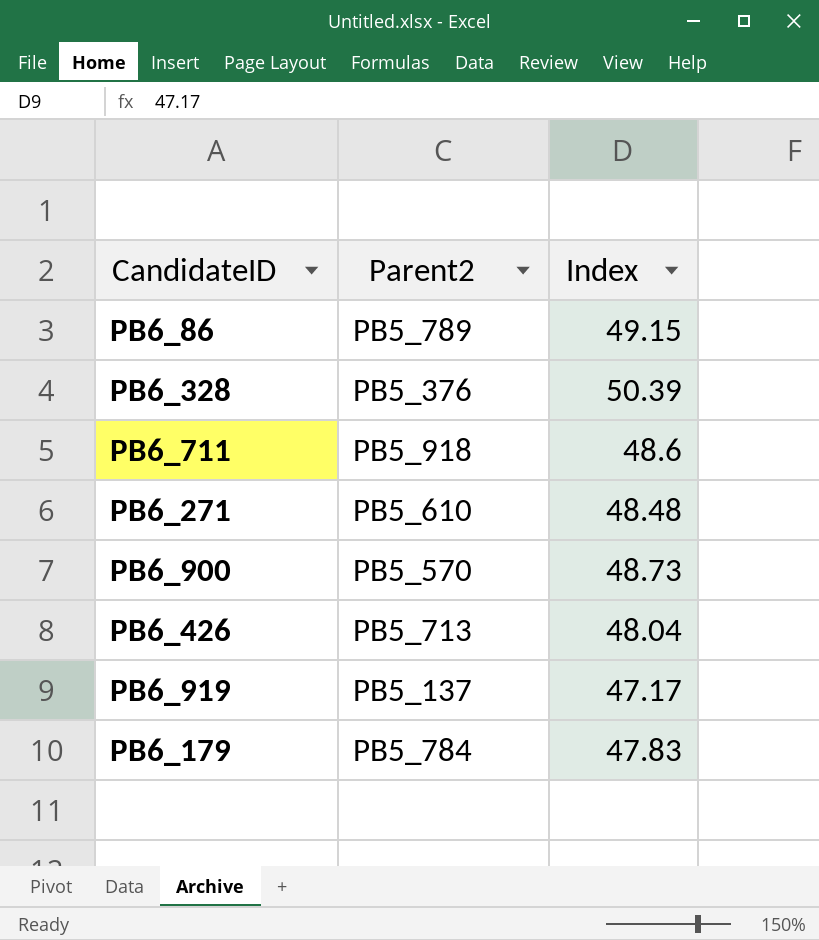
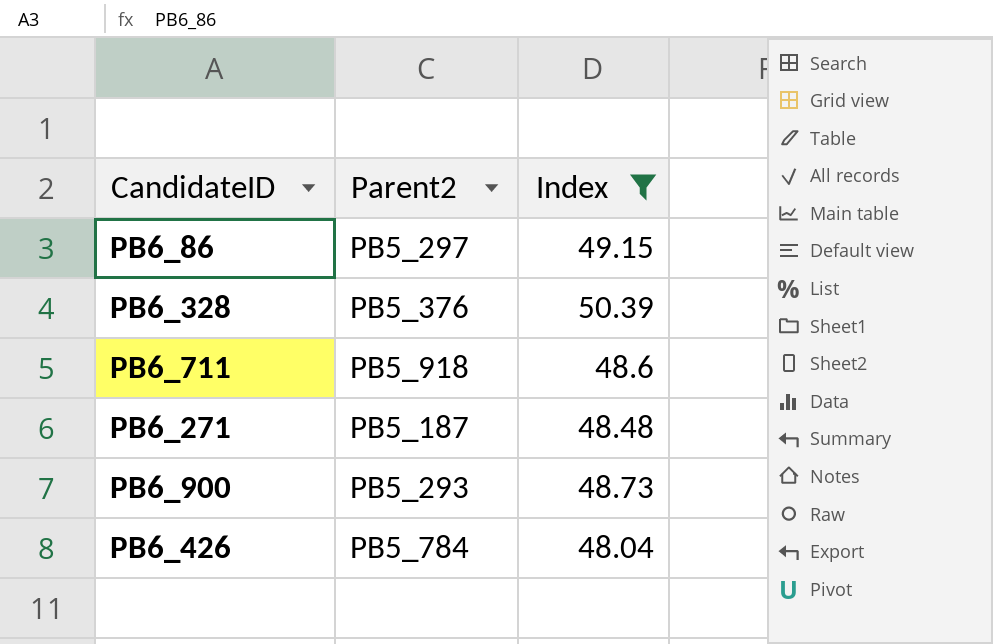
filter: none -> Index >= 48.04
PB6_86 | Parent2: PB5_789 -> PB5_297
PB6_271 | Parent2: PB5_610 -> PB5_187
PB6_900 | Parent2: PB5_570 -> PB5_293
PB6_426 | Parent2: PB5_713 -> PB5_784

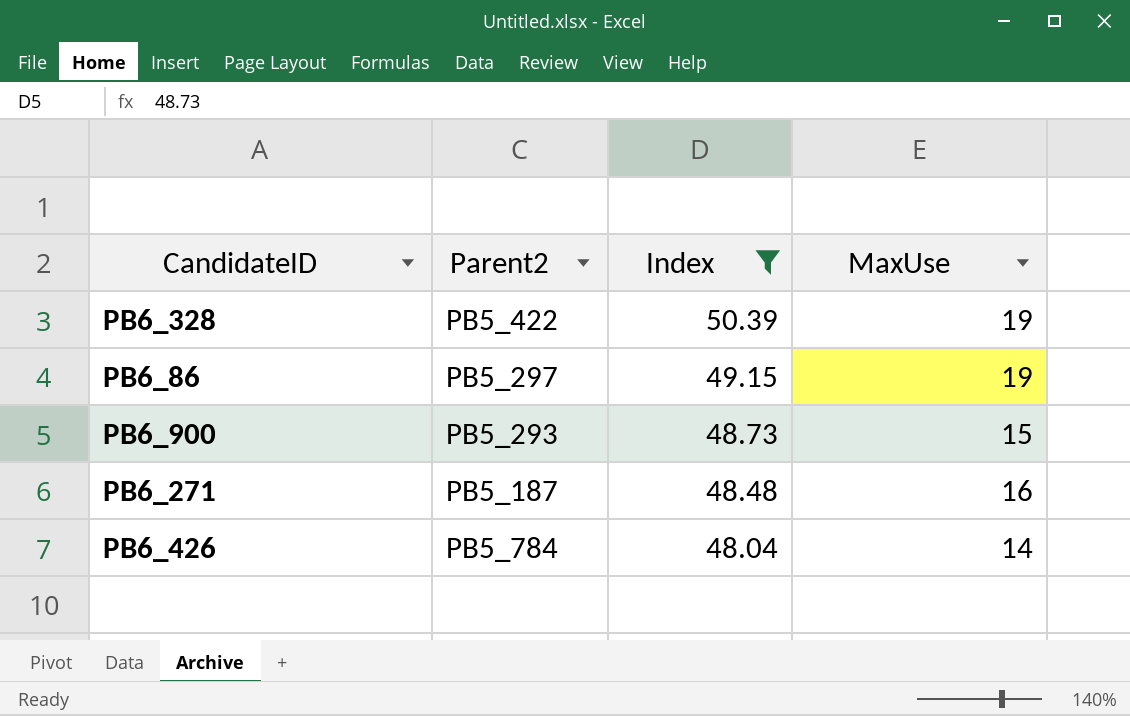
row order: none -> Index descending
column MaxUse | position: none -> 4
row PB6_711: PB5_918 | 48.6 -> none
PB6_328 | Parent2: PB5_376 -> PB5_422

